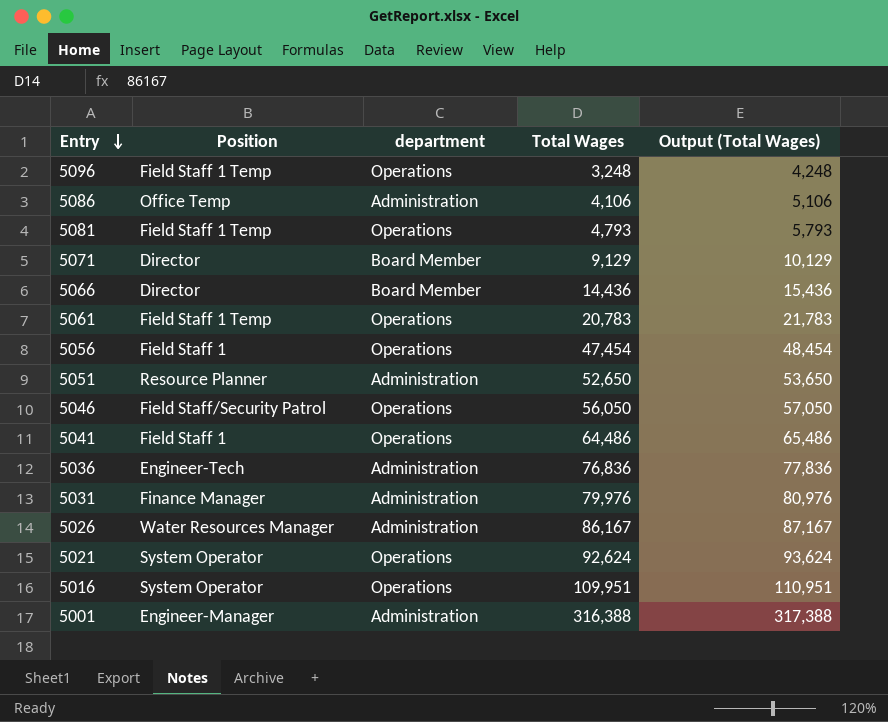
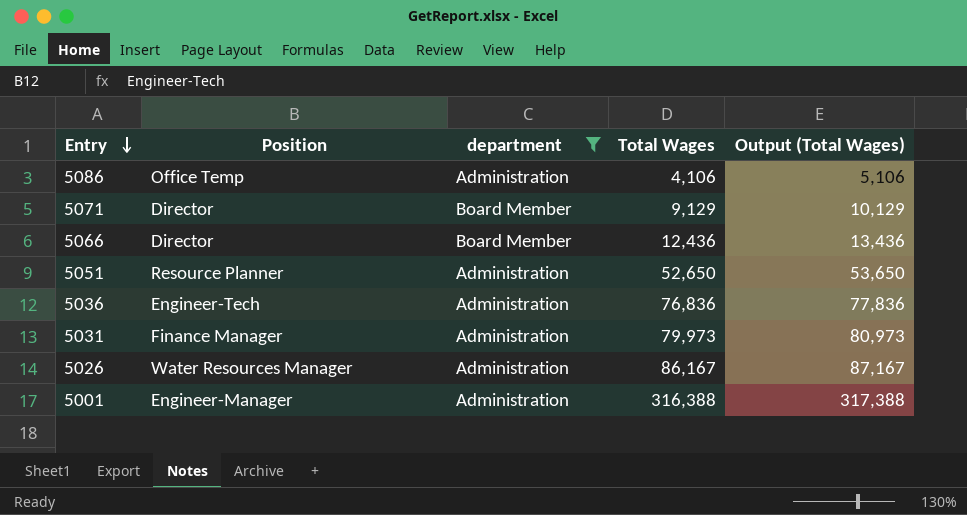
filter: none -> department != Operations
5066 | Total Wages: 14,436 -> 12,436
5066 | Output (Total Wages): 15,436 -> 13,436
5031 | Total Wages: 79,976 -> 79,973
5031 | Output (Total Wages): 80,976 -> 80,973

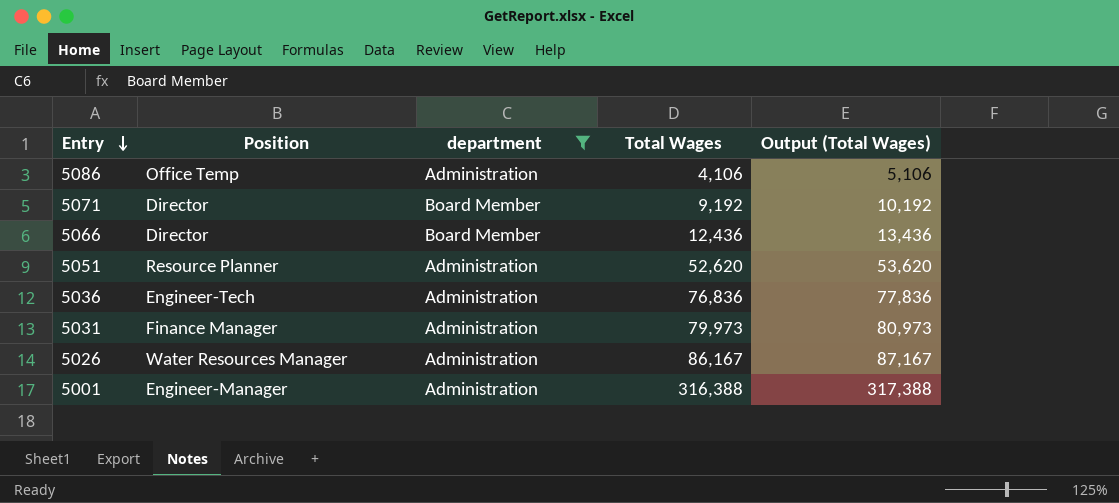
5071 | Total Wages: 9,129 -> 9,192
5071 | Output (Total Wages): 10,129 -> 10,192
5051 | Total Wages: 52,650 -> 52,620
5051 | Output (Total Wages): 53,650 -> 53,620

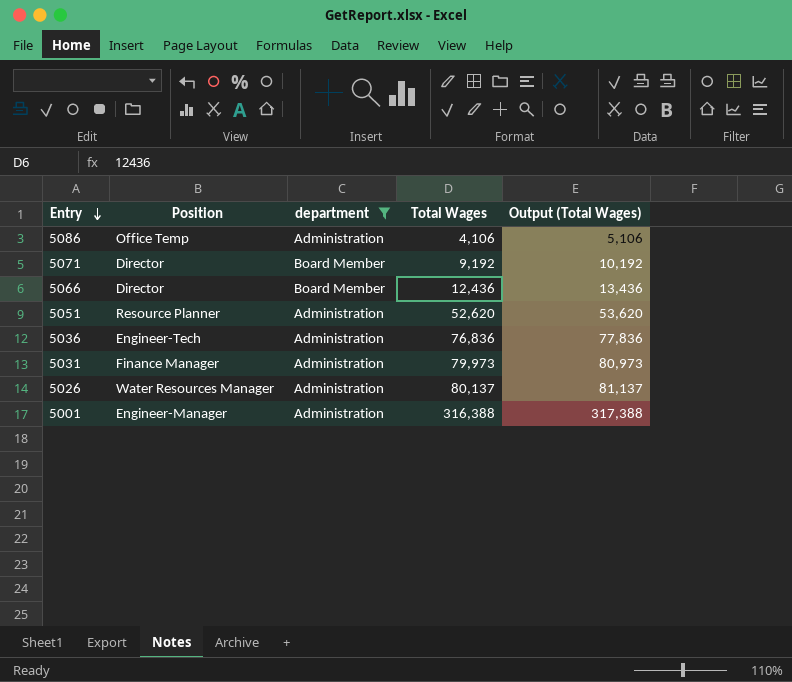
5026 | Total Wages: 86,167 -> 80,137
5026 | Output (Total Wages): 87,167 -> 81,137

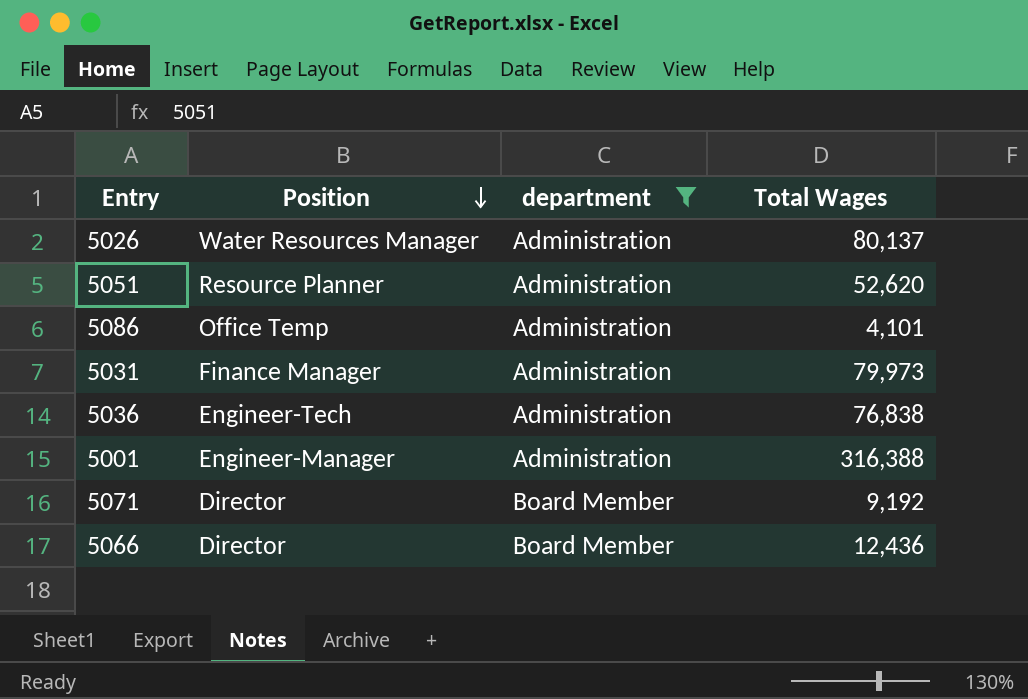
row order: Entry descending -> Position descending
column Output (Total Wages) | formula: [Total Wages] + 1000 -> none
5086 | Total Wages: 4,106 -> 4,101
5036 | Total Wages: 76,836 -> 76,838

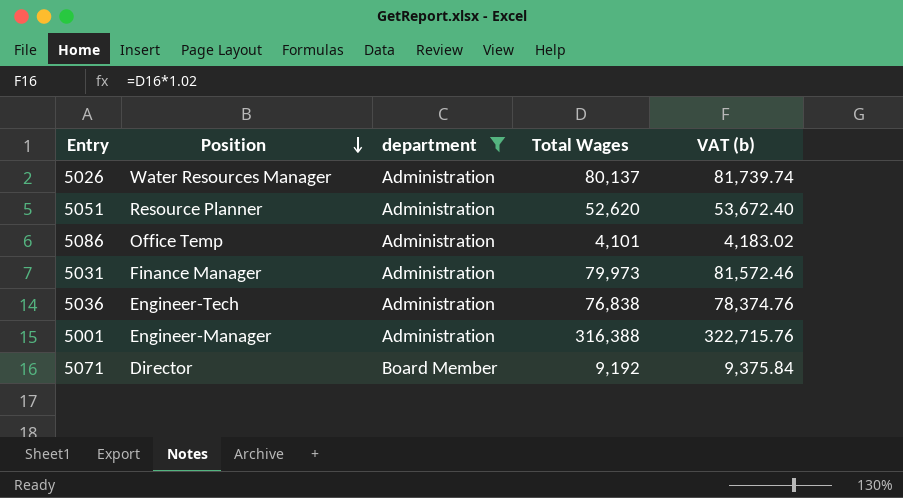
column VAT (b) | formula: none -> [Total Wages] * 1.02
row 5066: Director | Board Member | 12,436 -> none

